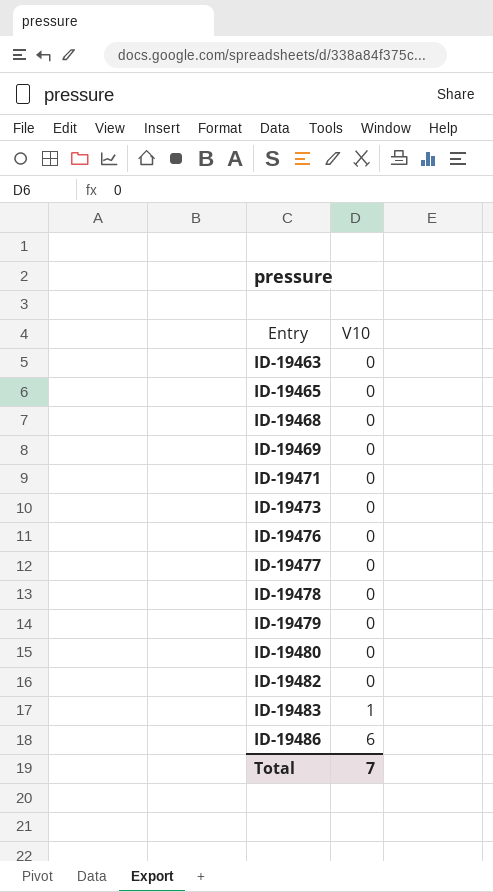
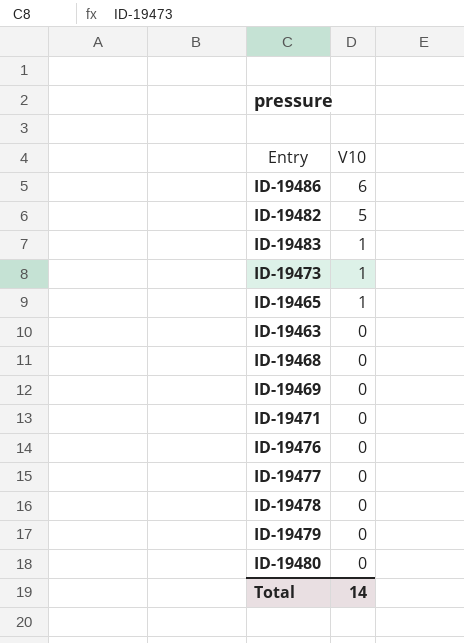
row order: Entry ascending -> V10 descending
ID-19482 | V10: 0 -> 5
ID-19473 | V10: 0 -> 1
ID-19465 | V10: 0 -> 1
Total | V10: 7 -> 14

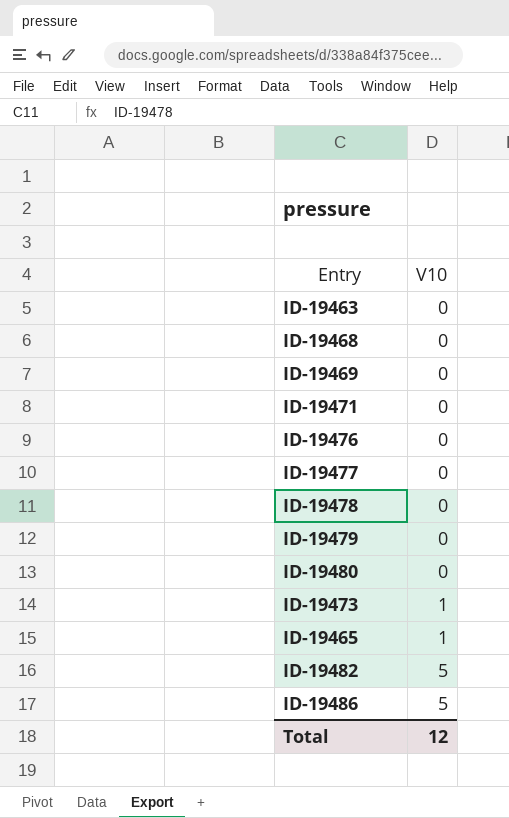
row order: V10 descending -> V10 ascending
row ID-19483: 1 -> none
ID-19486 | V10: 6 -> 5
Total | V10: 14 -> 12

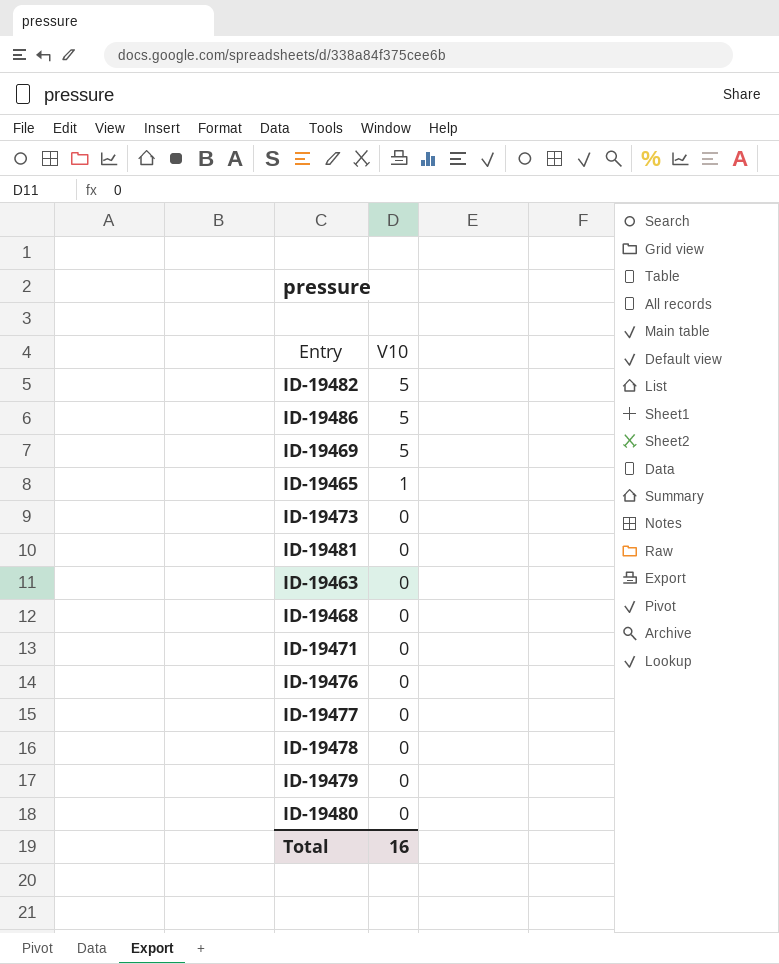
row order: V10 ascending -> V10 descending
ID-19469 | V10: 0 -> 5
ID-19473 | V10: 1 -> 0
row ID-19481: none -> 0
Total | V10: 12 -> 16

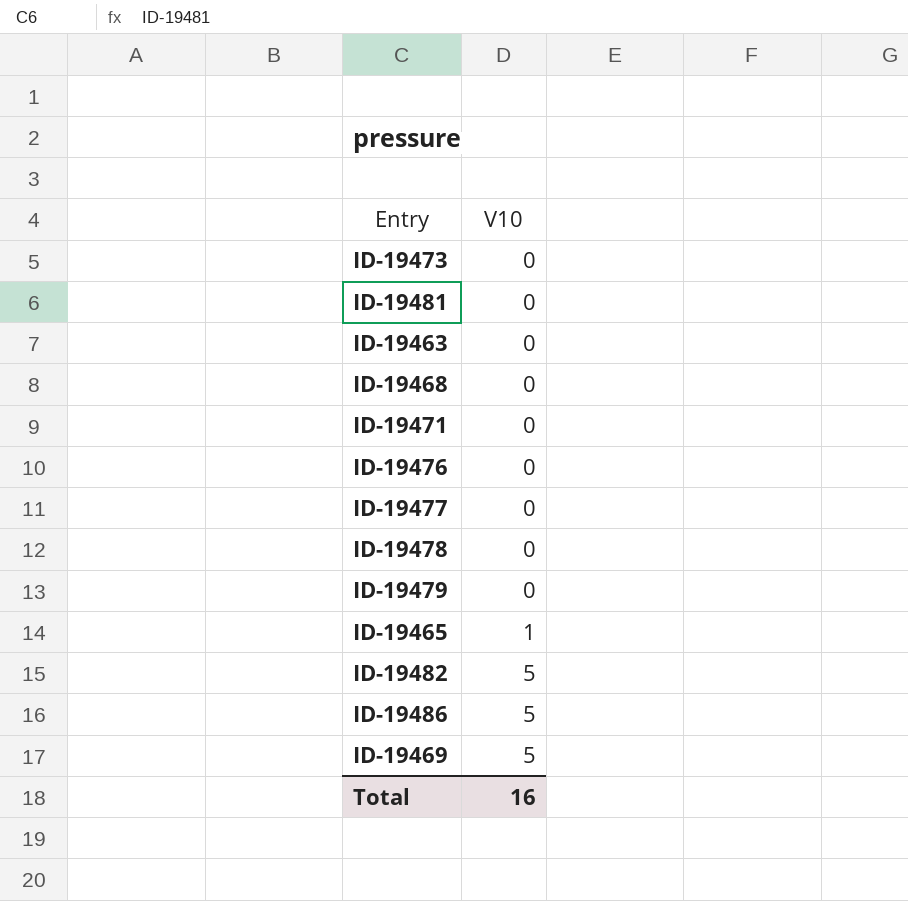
row order: V10 descending -> V10 ascending
row ID-19480: 0 -> none

